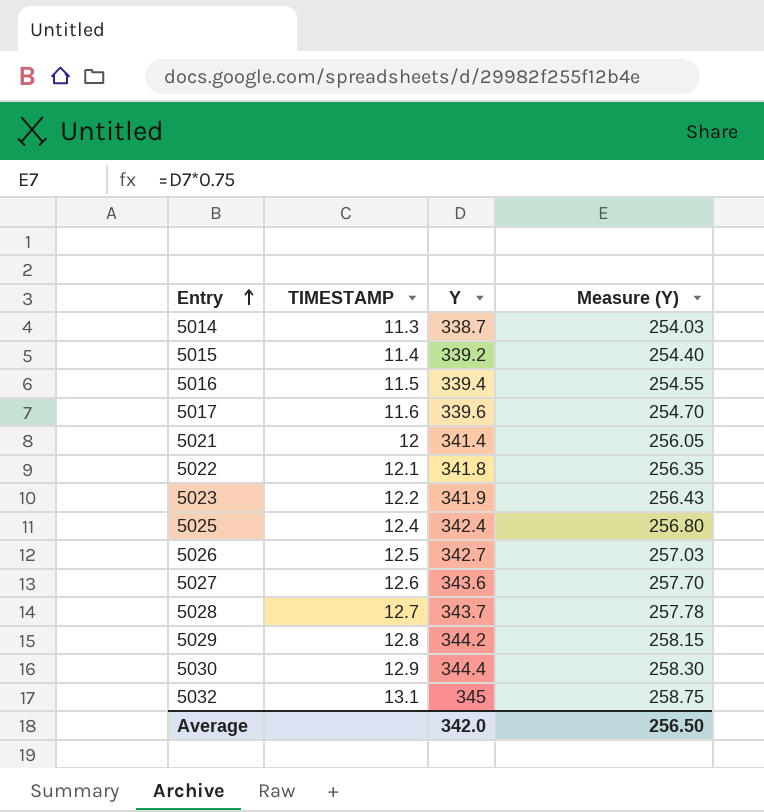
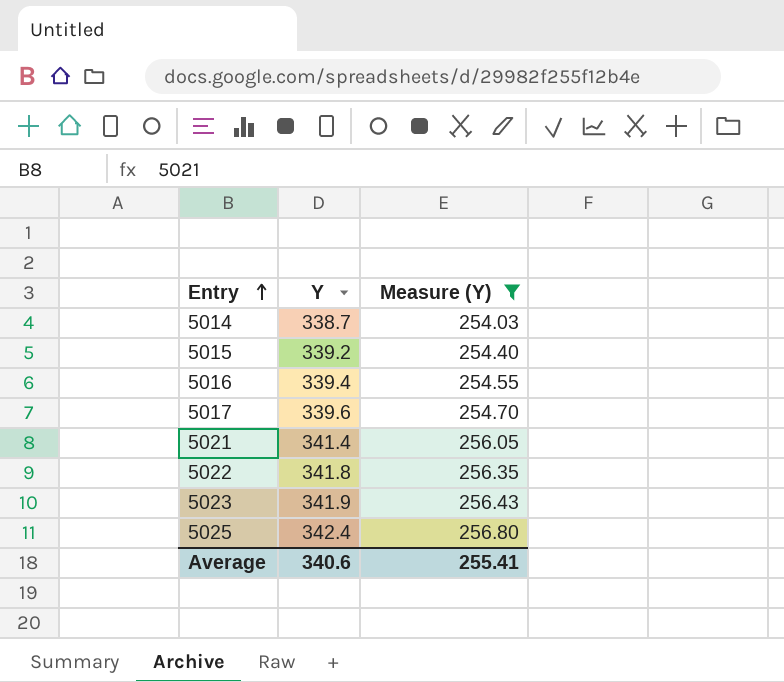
filter: none -> Measure (Y) <= 256.80
column TIMESTAMP | position: 2 -> none
Average | Y: 342.0 -> 340.6
Average | Measure (Y): 256.50 -> 255.41

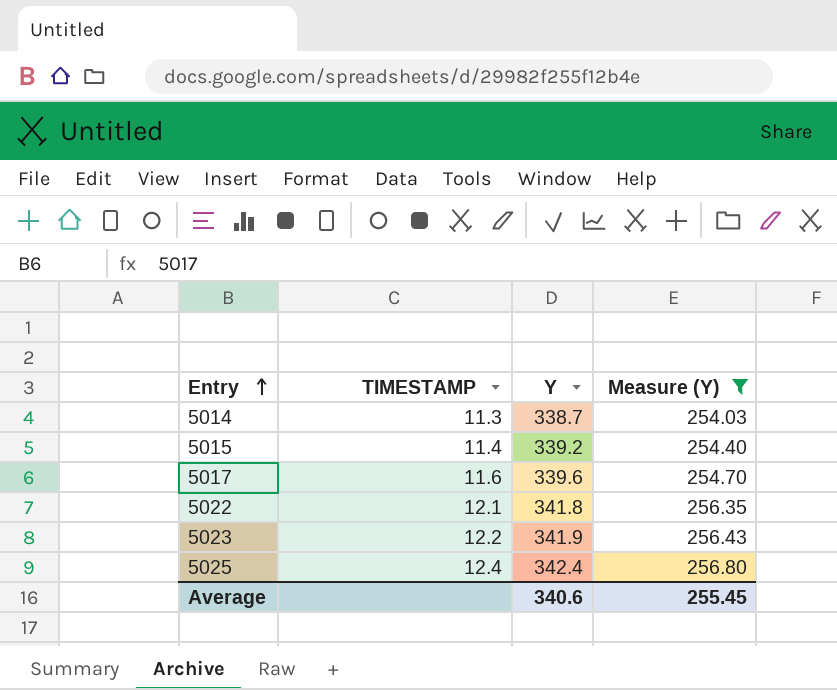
column TIMESTAMP | position: none -> 2
row 5016: 339.4 | 254.55 -> none
row 5021: 341.4 | 256.05 -> none
Average | Measure (Y): 255.41 -> 255.45

